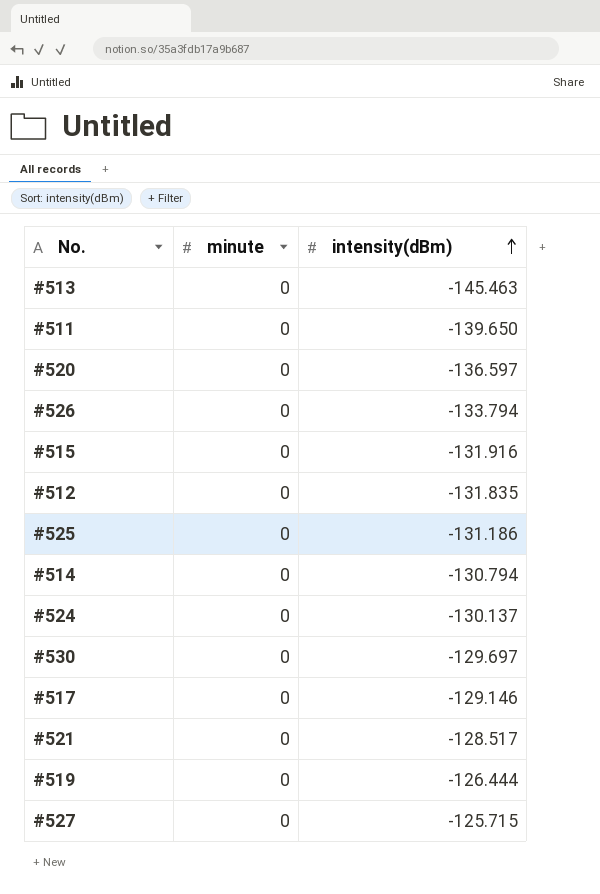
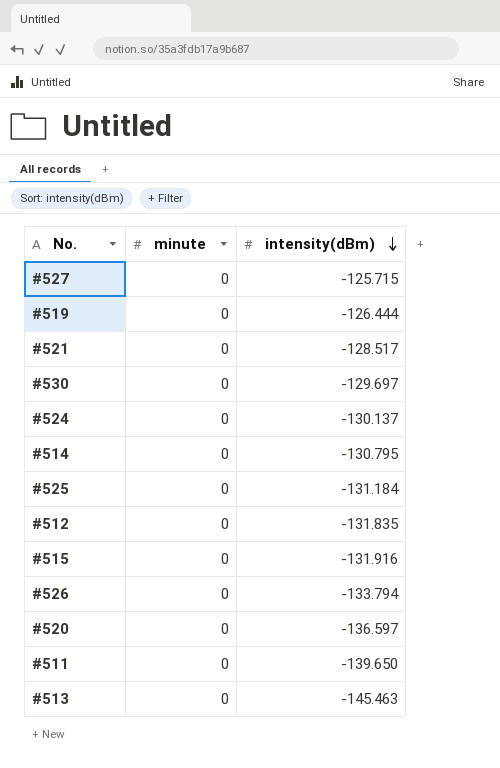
row order: intensity(dBm) ascending -> intensity(dBm) descending
row #517: 0 | -129.146 -> none
#514 | intensity(dBm): -130.794 -> -130.795
#525 | intensity(dBm): -131.186 -> -131.184

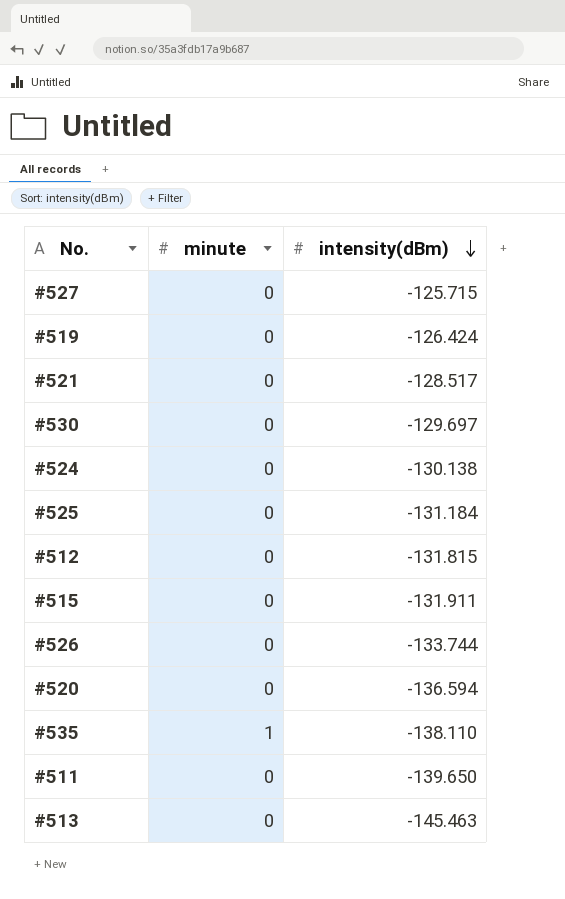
row #514: 0 | -130.795 -> none
#519 | intensity(dBm): -126.444 -> -126.424
#524 | intensity(dBm): -130.137 -> -130.138
#512 | intensity(dBm): -131.835 -> -131.815
#515 | intensity(dBm): -131.916 -> -131.911
#526 | intensity(dBm): -133.794 -> -133.744
#520 | intensity(dBm): -136.597 -> -136.594
row #535: none -> 1 | -138.110

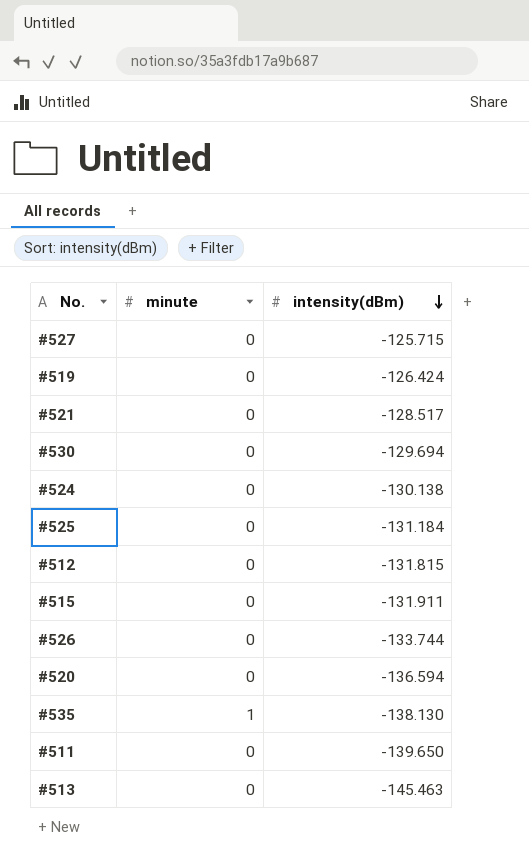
#530 | intensity(dBm): -129.697 -> -129.694
#535 | intensity(dBm): -138.110 -> -138.130

